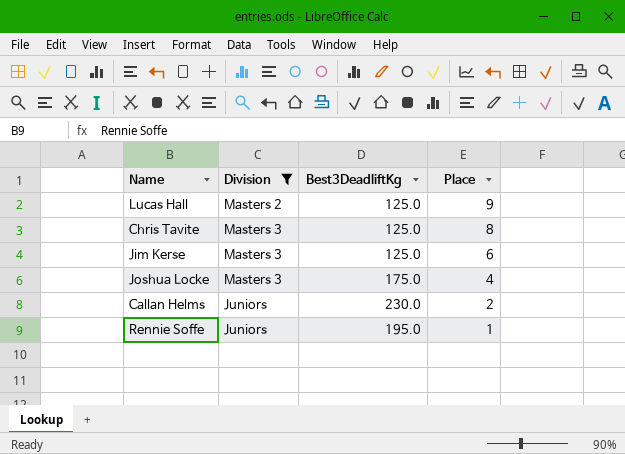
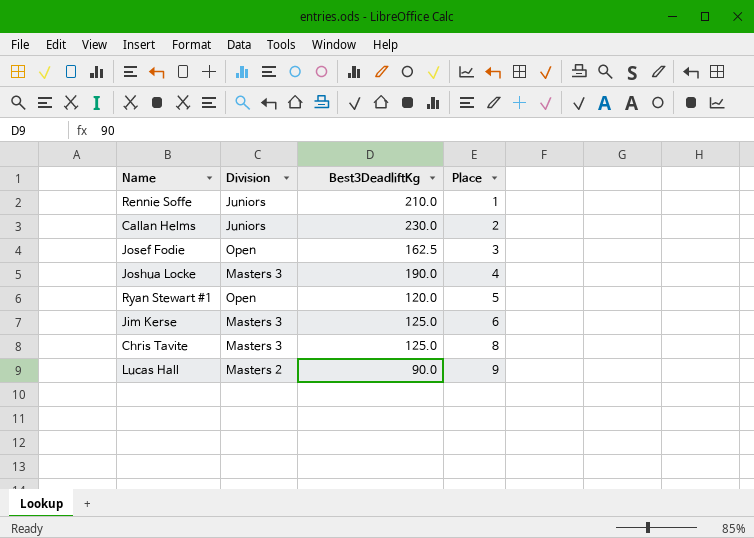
filter: Division != Open -> none
row order: Place descending -> Place ascending
Rennie Soffe | Best3DeadliftKg: 195.0 -> 210.0
Joshua Locke | Best3DeadliftKg: 175.0 -> 190.0
Lucas Hall | Best3DeadliftKg: 125.0 -> 90.0

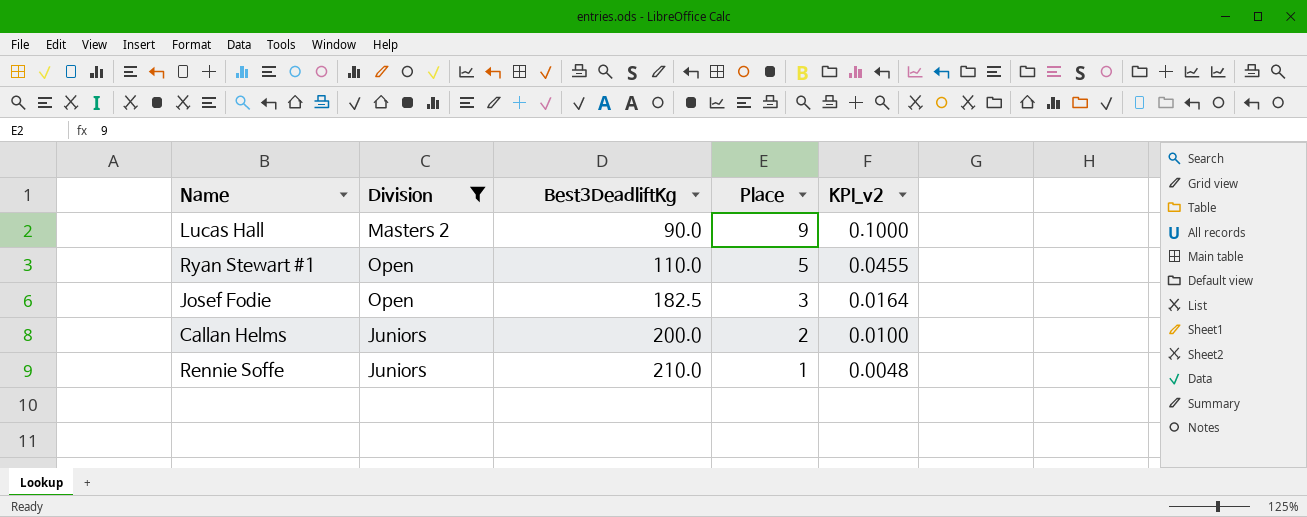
filter: none -> Division != Masters 3
row order: Place ascending -> Best3DeadliftKg ascending
column KPI_v2 | formula: none -> [Place] / [Best3DeadliftKg]
Ryan Stewart #1 | Best3DeadliftKg: 120.0 -> 110.0
Josef Fodie | Best3DeadliftKg: 162.5 -> 182.5
Callan Helms | Best3DeadliftKg: 230.0 -> 200.0

